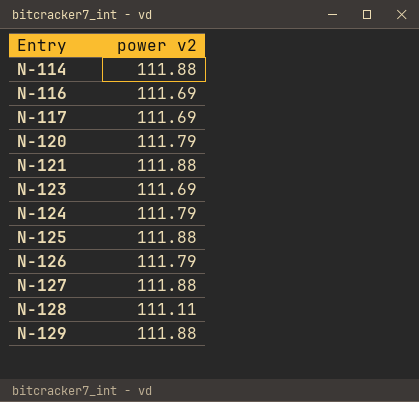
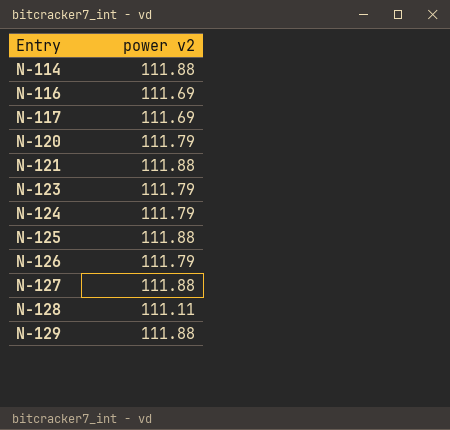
N-123 | power v2: 111.69 -> 111.79

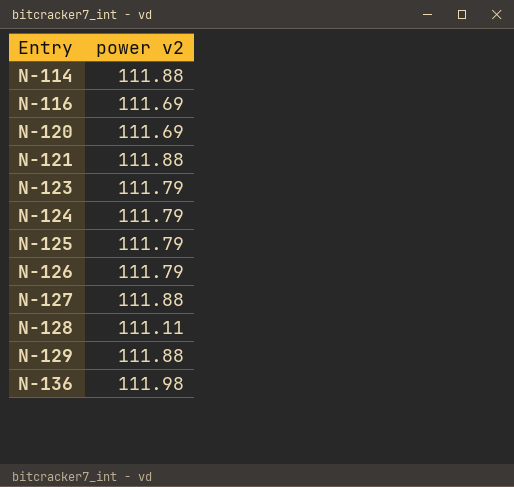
row N-117: 111.69 -> none
N-120 | power v2: 111.79 -> 111.69
N-125 | power v2: 111.88 -> 111.79
row N-136: none -> 111.98

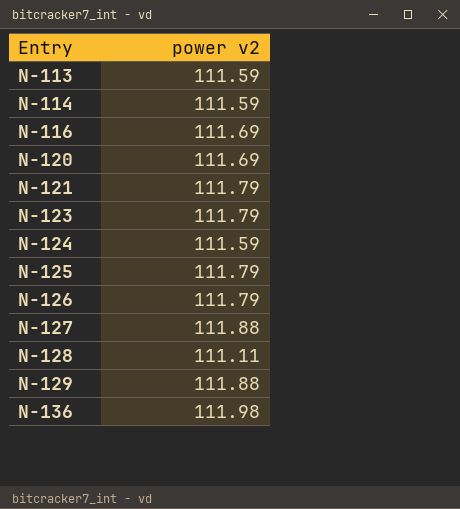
row N-113: none -> 111.59
N-114 | power v2: 111.88 -> 111.59
N-121 | power v2: 111.88 -> 111.79
N-124 | power v2: 111.79 -> 111.59

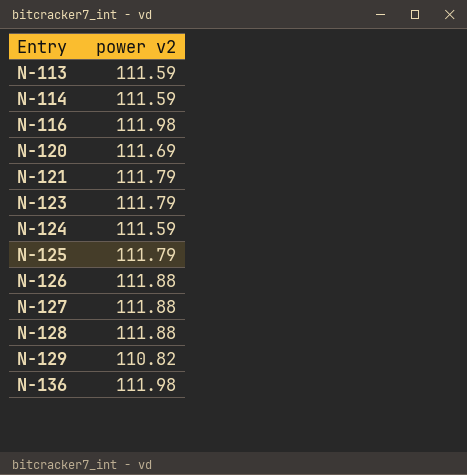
N-116 | power v2: 111.69 -> 111.98
N-126 | power v2: 111.79 -> 111.88
N-128 | power v2: 111.11 -> 111.88
N-129 | power v2: 111.88 -> 110.82

